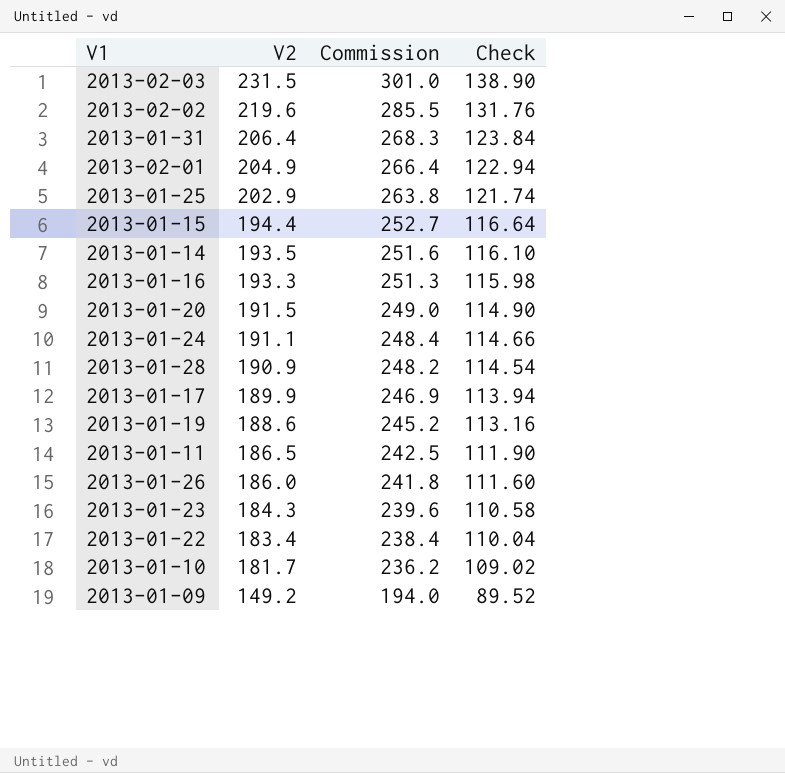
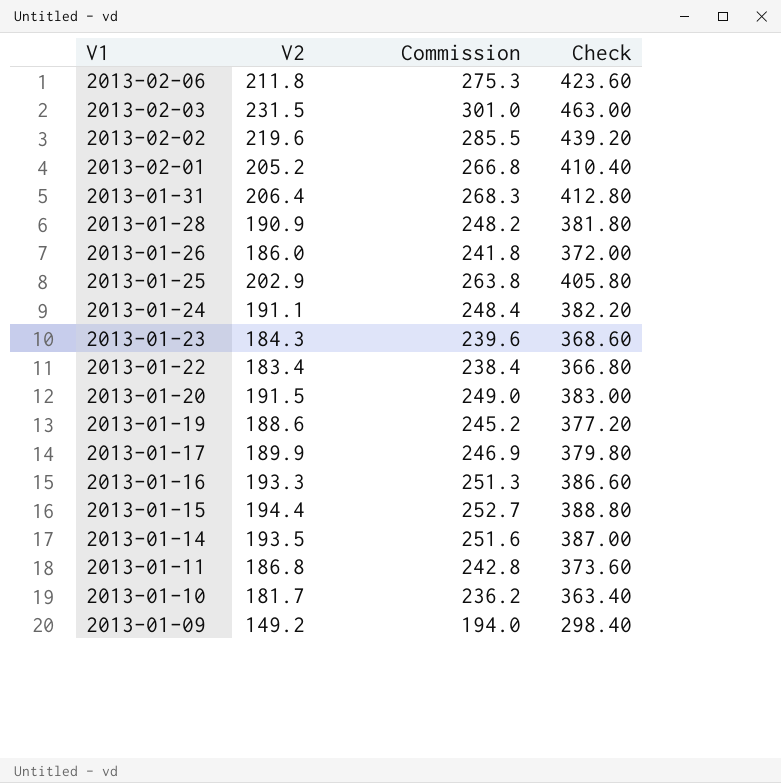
row order: V2 descending -> V1 descending
column Check | formula: [V2] * 0.6 -> [V2] * 2
row 2013-02-06: none -> 211.8 | 275.3 | 423.60
2013-02-01 | V2: 204.9 -> 205.2
2013-02-01 | Commission: 266.4 -> 266.8
2013-01-11 | V2: 186.5 -> 186.8
2013-01-11 | Commission: 242.5 -> 242.8

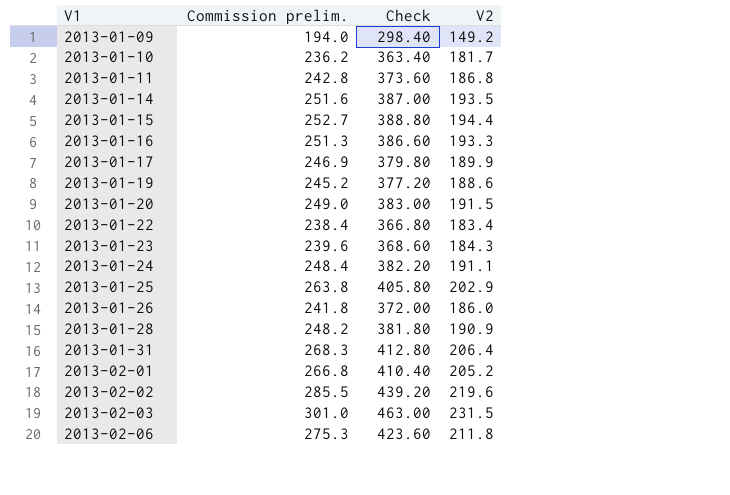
row order: V1 descending -> V1 ascending
column name: Commission -> Commission prelim.
column V2 | position: 2 -> 4

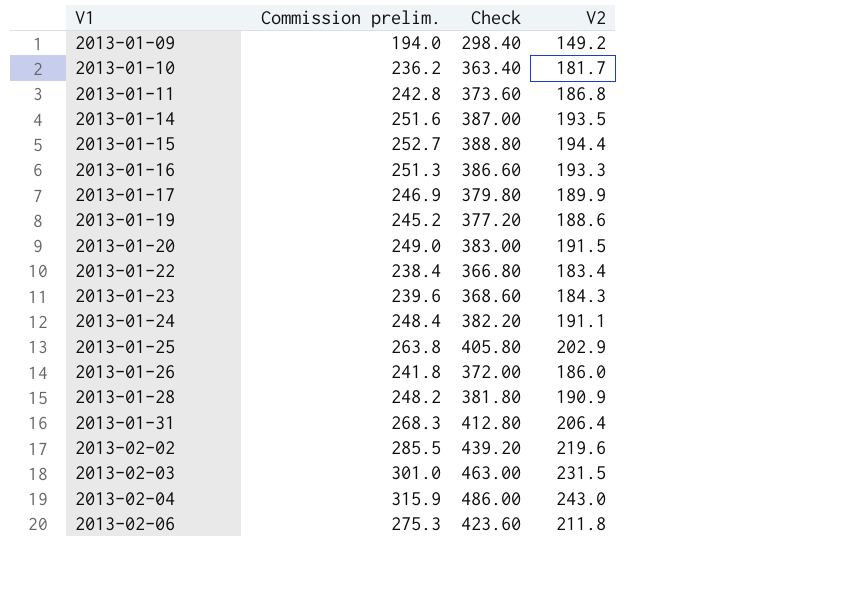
row 2013-02-01: 266.8 | 410.40 | 205.2 -> none
row 2013-02-04: none -> 315.9 | 486.00 | 243.0

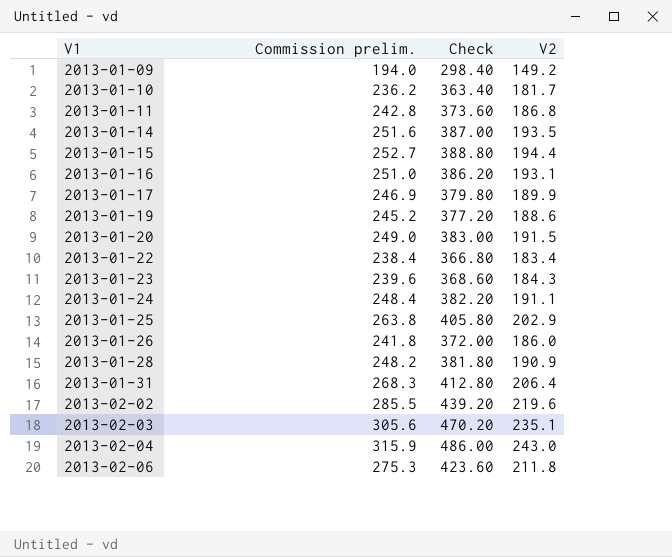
2013-01-16 | Commission prelim.: 251.3 -> 251.0
2013-01-16 | Check: 386.60 -> 386.20
2013-01-16 | V2: 193.3 -> 193.1
2013-02-03 | Commission prelim.: 301.0 -> 305.6
2013-02-03 | Check: 463.00 -> 470.20
2013-02-03 | V2: 231.5 -> 235.1

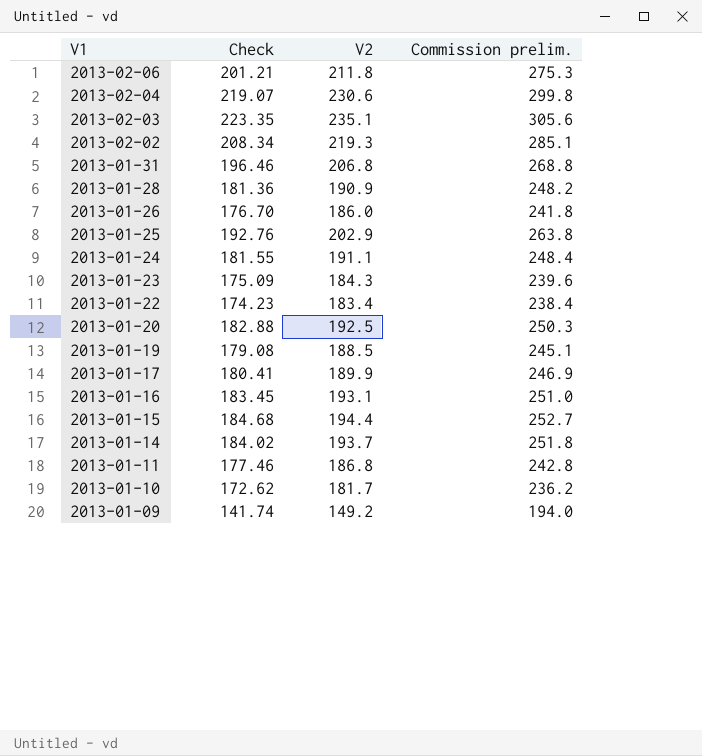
row order: V1 ascending -> V1 descending
column Check | formula: [V2] * 2 -> [V2] * 0.95
column Commission prelim. | position: 2 -> 4
2013-02-04 | V2: 243.0 -> 230.6
2013-02-04 | Commission prelim.: 315.9 -> 299.8
2013-02-02 | V2: 219.6 -> 219.3
2013-02-02 | Commission prelim.: 285.5 -> 285.1
2013-01-31 | V2: 206.4 -> 206.8
2013-01-31 | Commission prelim.: 268.3 -> 268.8
2013-01-20 | V2: 191.5 -> 192.5
2013-01-20 | Commission prelim.: 249.0 -> 250.3
2013-01-19 | V2: 188.6 -> 188.5
2013-01-19 | Commission prelim.: 245.2 -> 245.1
2013-01-14 | V2: 193.5 -> 193.7
2013-01-14 | Commission prelim.: 251.6 -> 251.8

